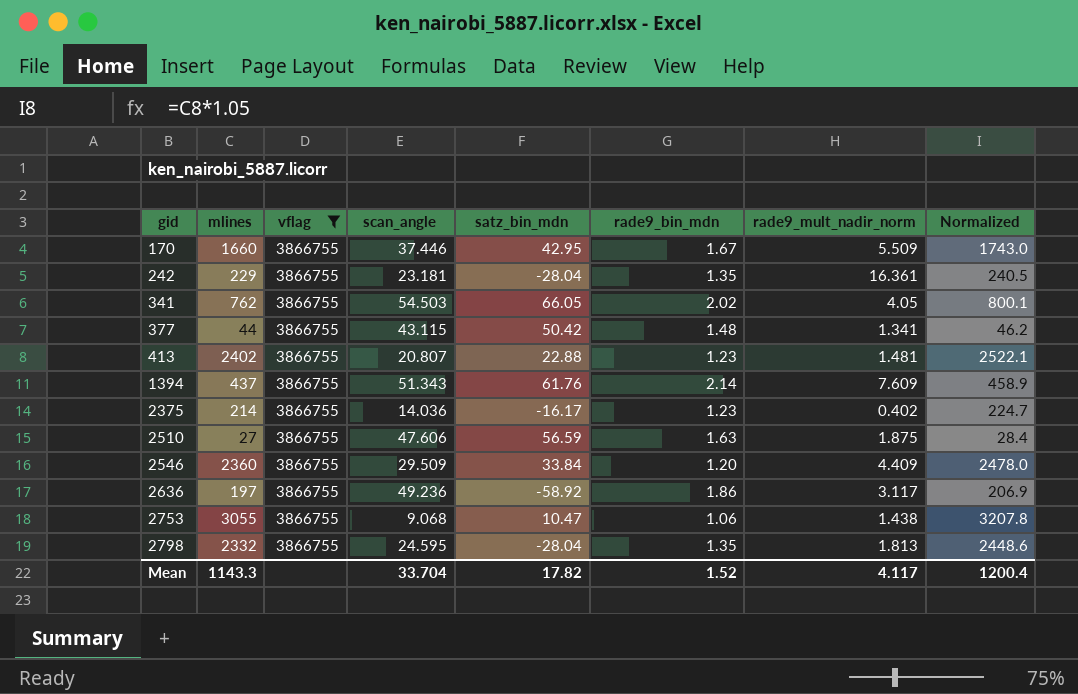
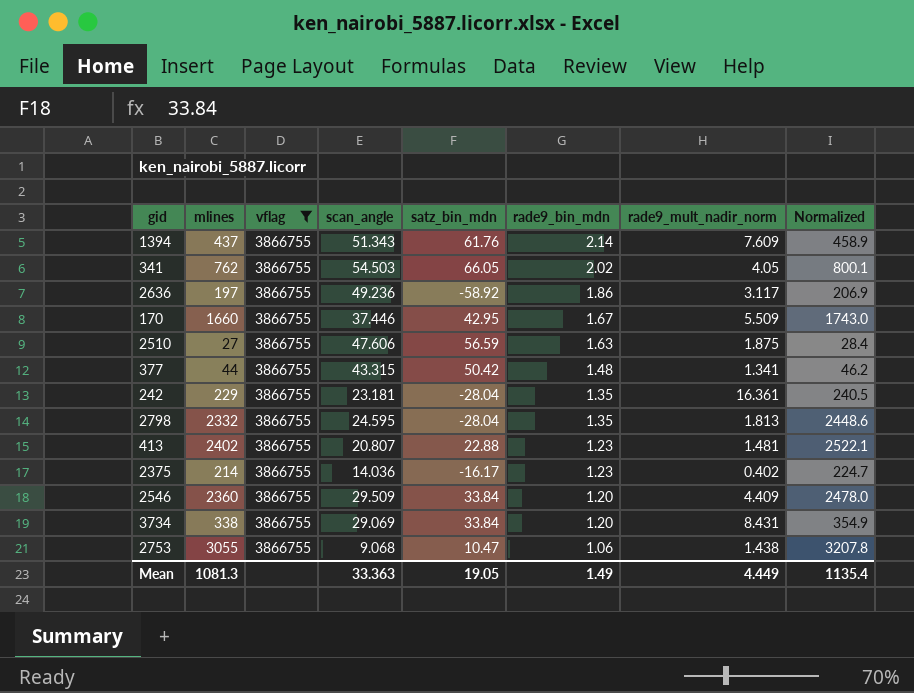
row order: gid ascending -> rade9_bin_mdn descending
377 | scan_angle: 43.115 -> 43.315
row 3734: none -> 338 | 3866755 | 29.069 | 33.84 | 1.20 | 8.431 | 354.9
Mean | mlines: 1143.3 -> 1081.3
Mean | scan_angle: 33.704 -> 33.363
Mean | satz_bin_mdn: 17.82 -> 19.05
Mean | rade9_bin_mdn: 1.52 -> 1.49
Mean | rade9_mult_nadir_norm: 4.117 -> 4.449
Mean | Normalized: 1200.4 -> 1135.4

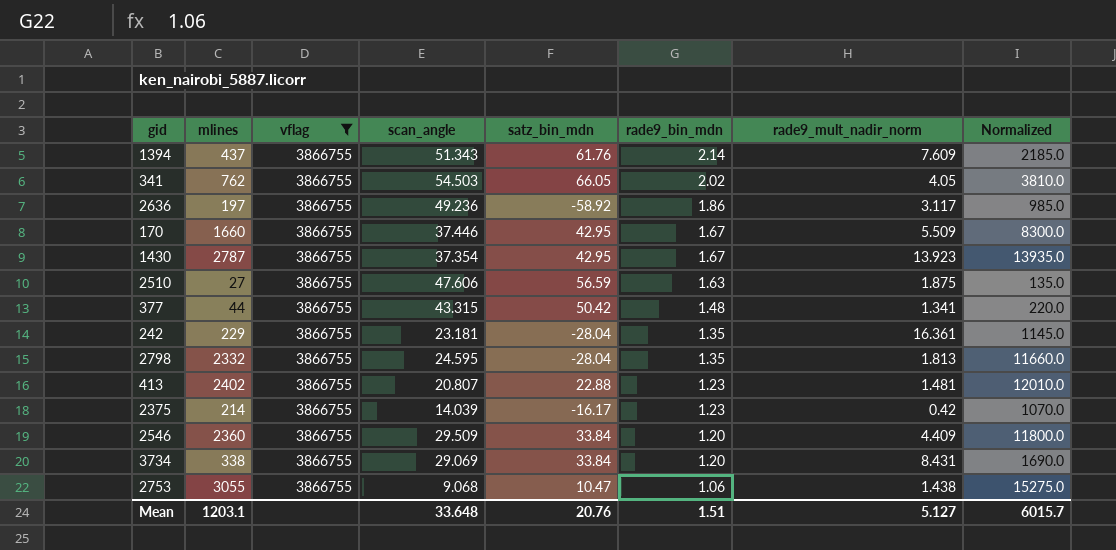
column Normalized | formula: [mlines] * 1.05 -> [mlines] * 5
row 1430: none -> 2787 | 3866755 | 37.354 | 42.95 | 1.67 | 13.923 | 13935.0
2375 | scan_angle: 14.036 -> 14.039
2375 | rade9_mult_nadir_norm: 0.402 -> 0.42
Mean | mlines: 1081.3 -> 1203.1
Mean | scan_angle: 33.363 -> 33.648
Mean | satz_bin_mdn: 19.05 -> 20.76
Mean | rade9_bin_mdn: 1.49 -> 1.51
Mean | rade9_mult_nadir_norm: 4.449 -> 5.127
Mean | Normalized: 1135.4 -> 6015.7

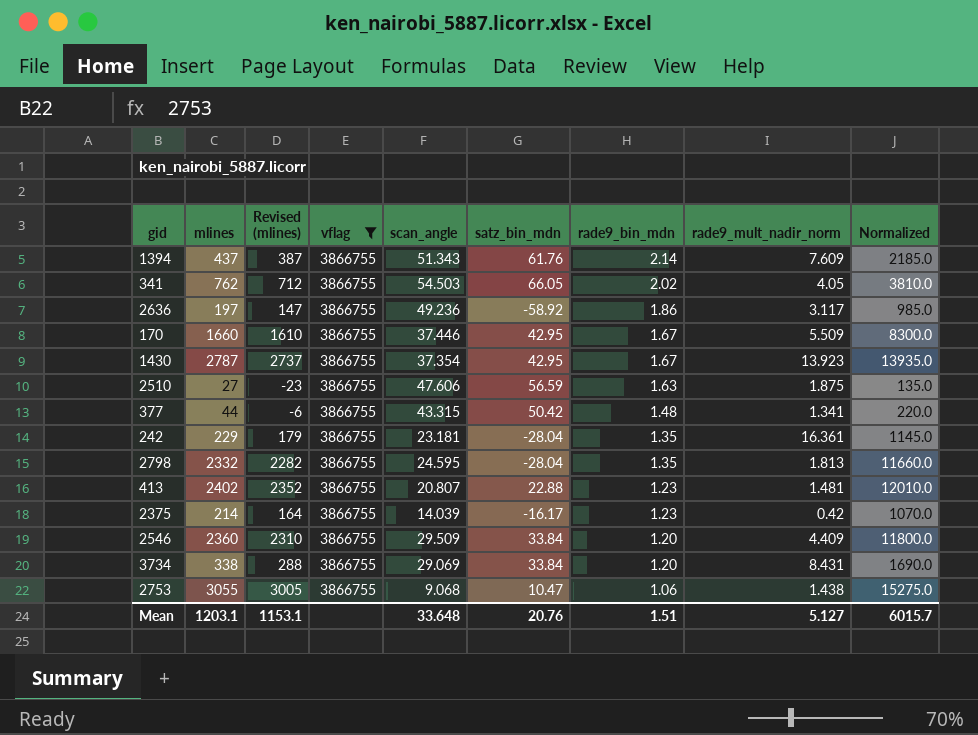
column Revised (mlines) | formula: none -> [mlines] - 50

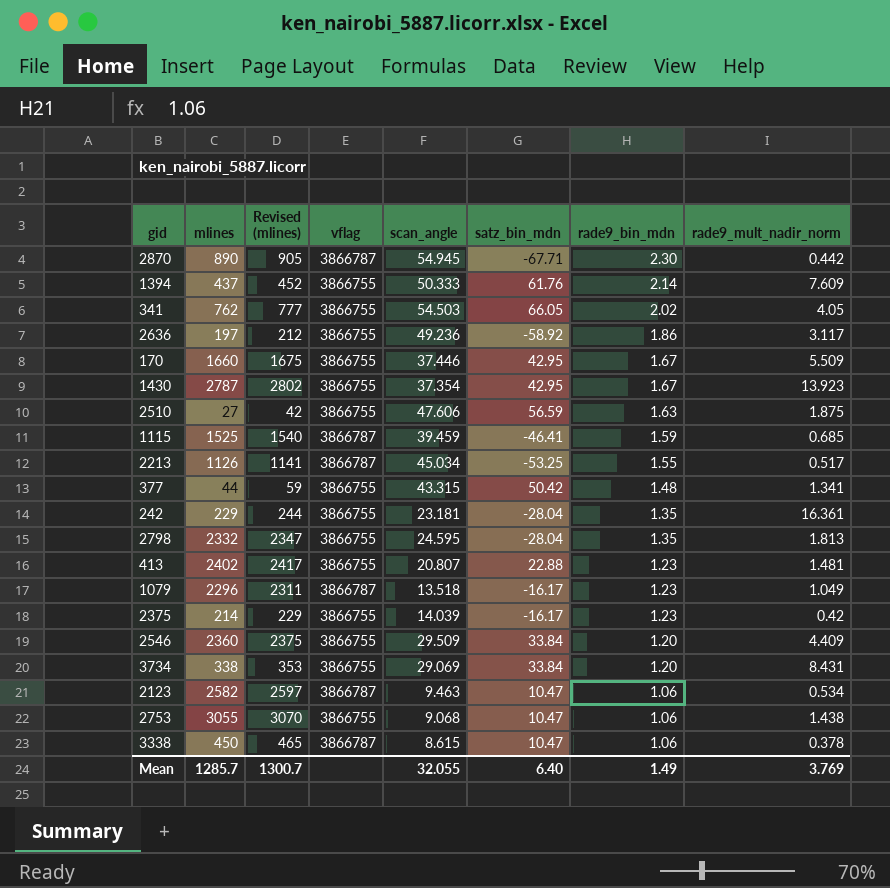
filter: vflag = 3866755 -> none
column Normalized | formula: [mlines] * 5 -> none
column Revised (mlines) | formula: [mlines] - 50 -> [mlines] + 15
1394 | scan_angle: 51.343 -> 50.333
Mean | mlines: 1203.1 -> 1285.7
Mean | Revised (mlines): 1153.1 -> 1300.7
Mean | scan_angle: 33.648 -> 32.055
Mean | satz_bin_mdn: 20.76 -> 6.40
Mean | rade9_bin_mdn: 1.51 -> 1.49
Mean | rade9_mult_nadir_norm: 5.127 -> 3.769

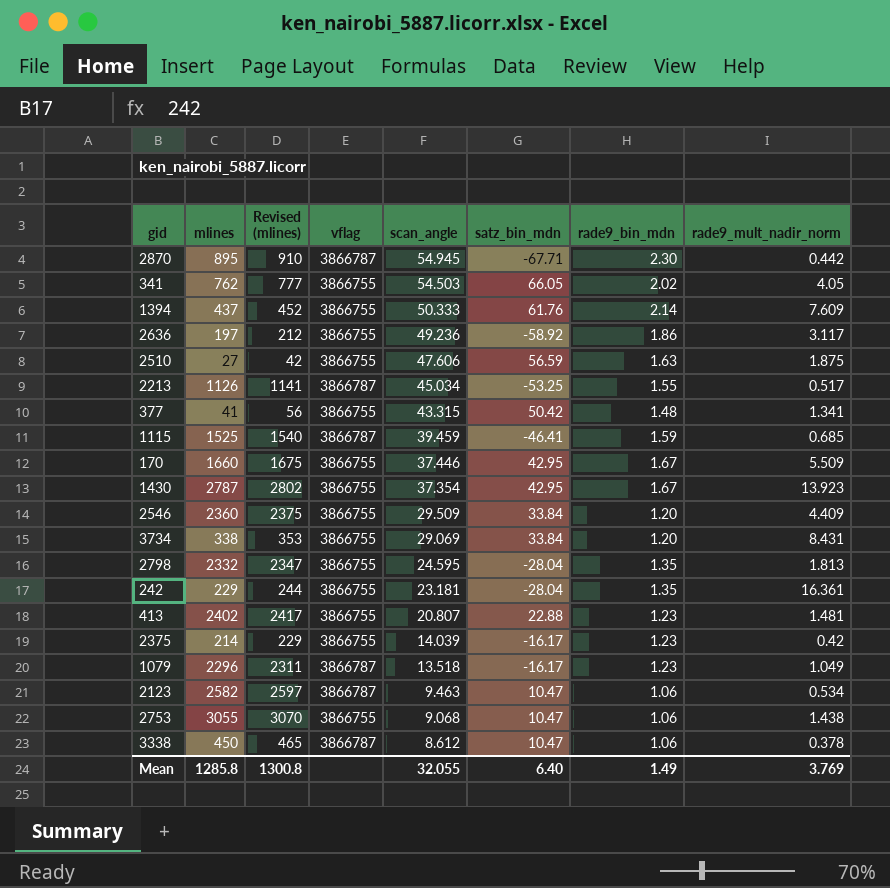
row order: rade9_bin_mdn descending -> scan_angle descending
2870 | mlines: 890 -> 895
2870 | Revised (mlines): 905 -> 910
377 | mlines: 44 -> 41
377 | Revised (mlines): 59 -> 56
3338 | scan_angle: 8.615 -> 8.612
Mean | mlines: 1285.7 -> 1285.8
Mean | Revised (mlines): 1300.7 -> 1300.8

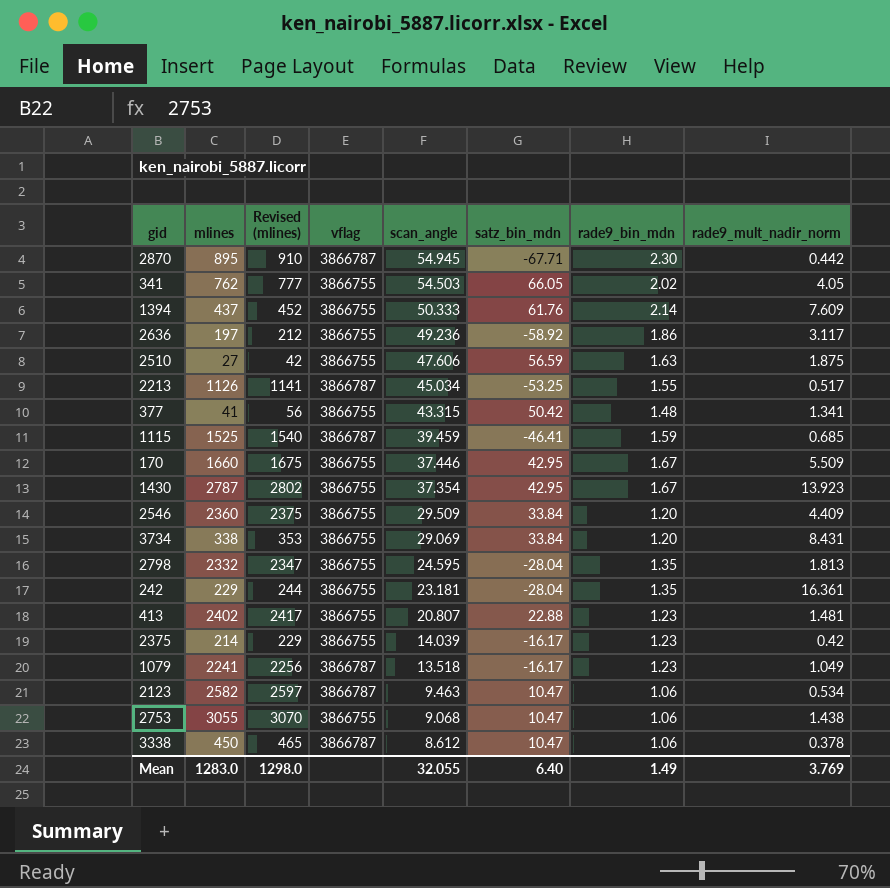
1079 | mlines: 2296 -> 2241
1079 | Revised (mlines): 2311 -> 2256
Mean | mlines: 1285.8 -> 1283.0
Mean | Revised (mlines): 1300.8 -> 1298.0

